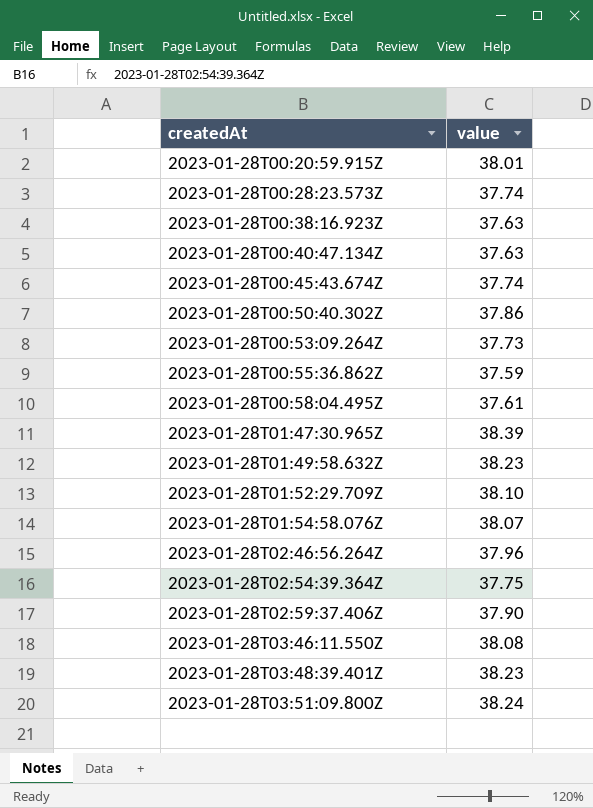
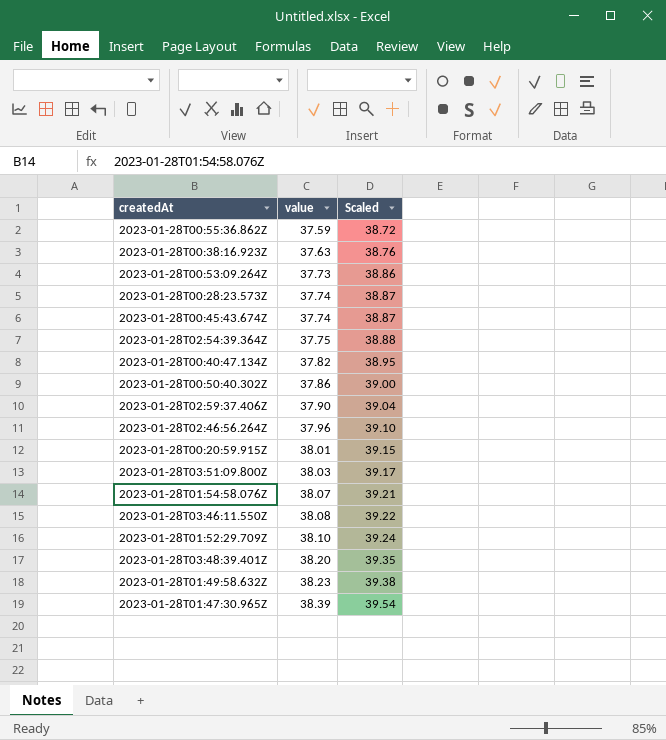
row order: createdAt ascending -> value ascending
column Scaled | formula: none -> [value] * 1.03
row 2023-01-28T00:58:04.495Z: 37.61 -> none
2023-01-28T00:40:47.134Z | value: 37.63 -> 37.82
2023-01-28T03:51:09.800Z | value: 38.24 -> 38.03
2023-01-28T03:48:39.401Z | value: 38.23 -> 38.20

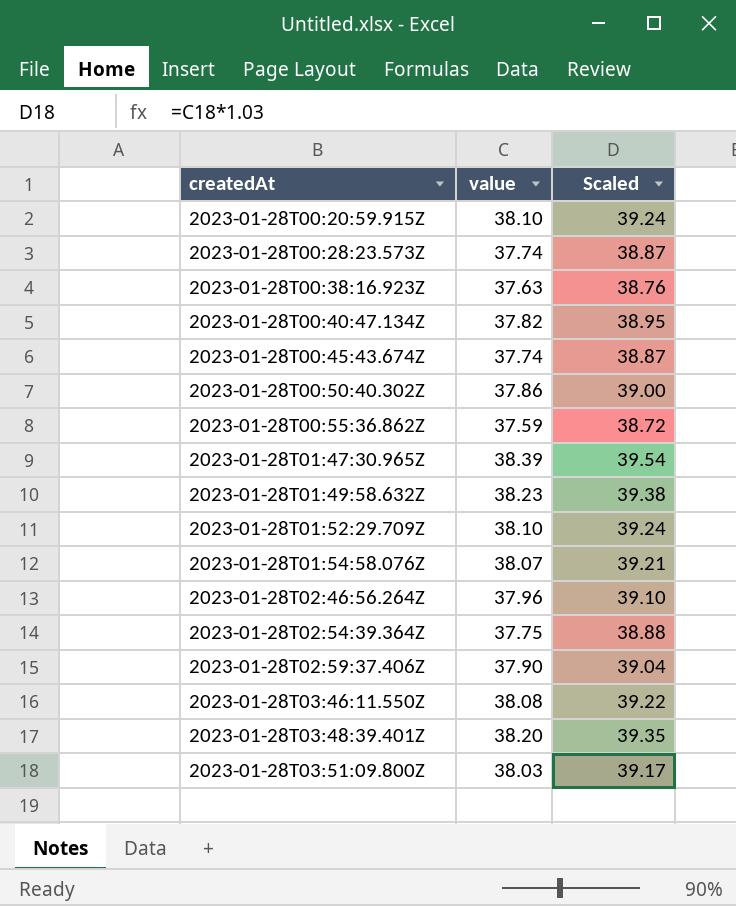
row order: value ascending -> createdAt ascending
row 2023-01-28T00:53:09.264Z: 37.73 | 38.86 -> none
2023-01-28T00:20:59.915Z | value: 38.01 -> 38.10
2023-01-28T00:20:59.915Z | Scaled: 39.15 -> 39.24

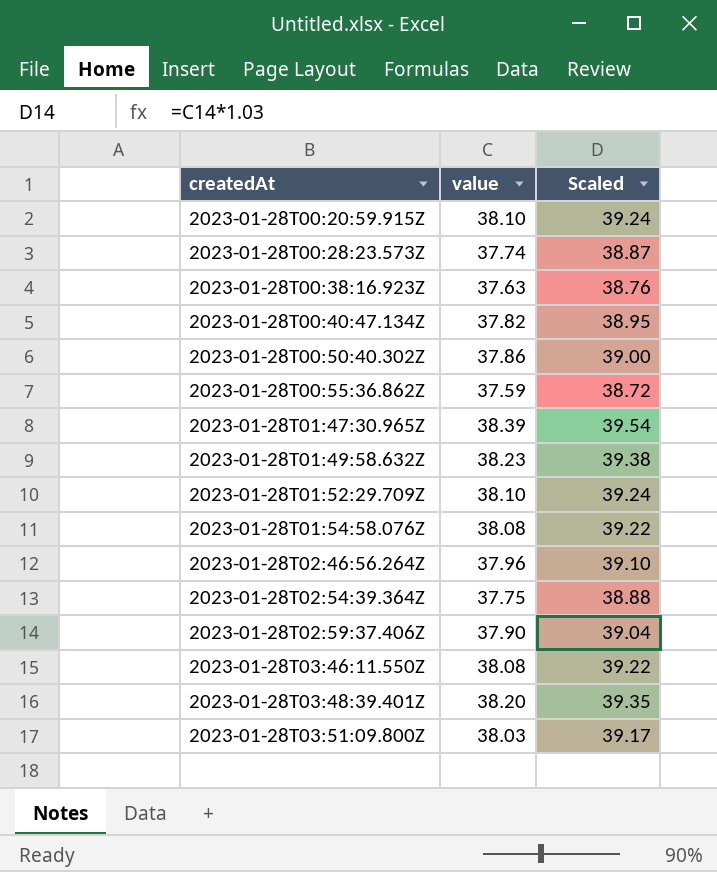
row 2023-01-28T00:45:43.674Z: 37.74 | 38.87 -> none
2023-01-28T01:54:58.076Z | value: 38.07 -> 38.08
2023-01-28T01:54:58.076Z | Scaled: 39.21 -> 39.22

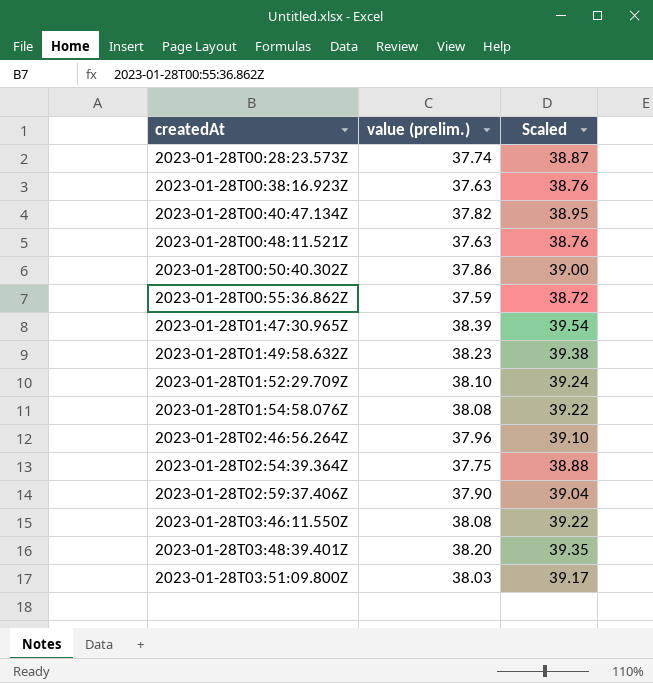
column name: value -> value (prelim.)
row 2023-01-28T00:20:59.915Z: 38.10 | 39.24 -> none
row 2023-01-28T00:48:11.521Z: none -> 37.63 | 38.76

